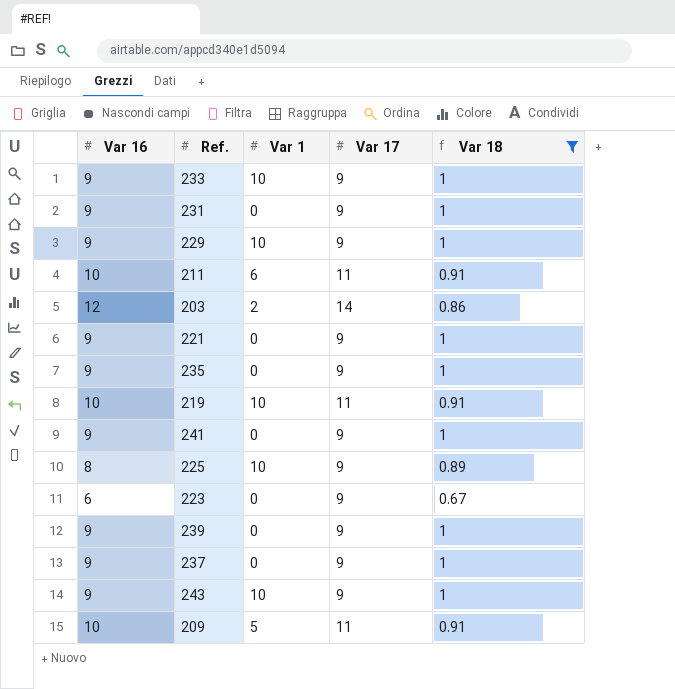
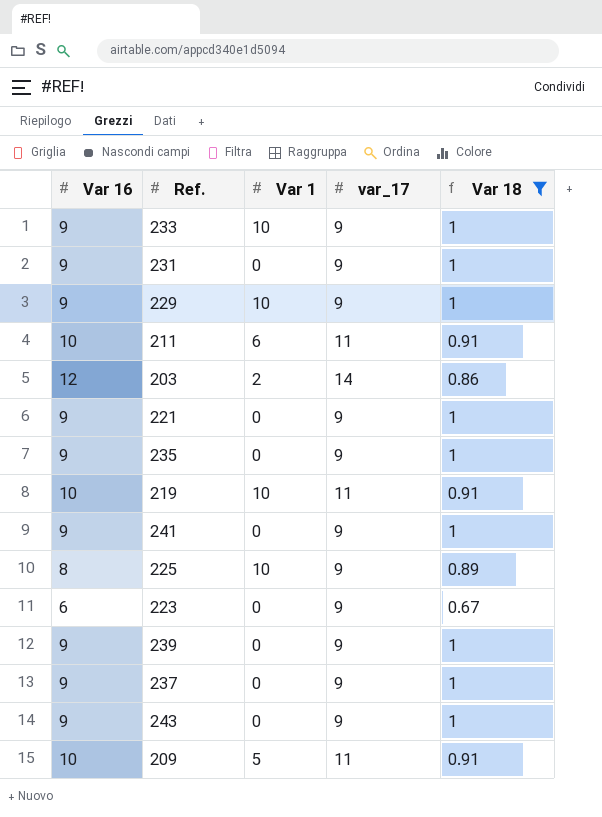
column name: Var 17 -> var_17
243 | Var 1: 10 -> 0

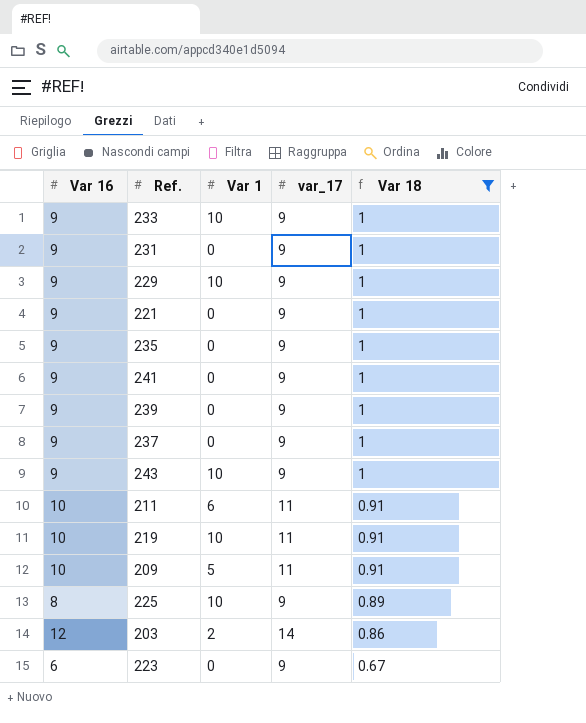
row order: none -> Var 18 descending
243 | Var 1: 0 -> 10

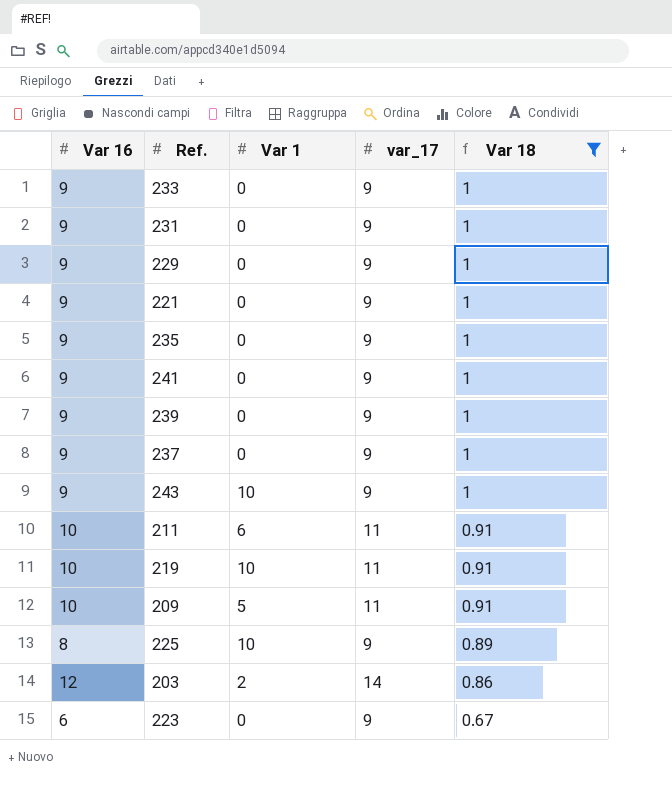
233 | Var 1: 10 -> 0
229 | Var 1: 10 -> 0

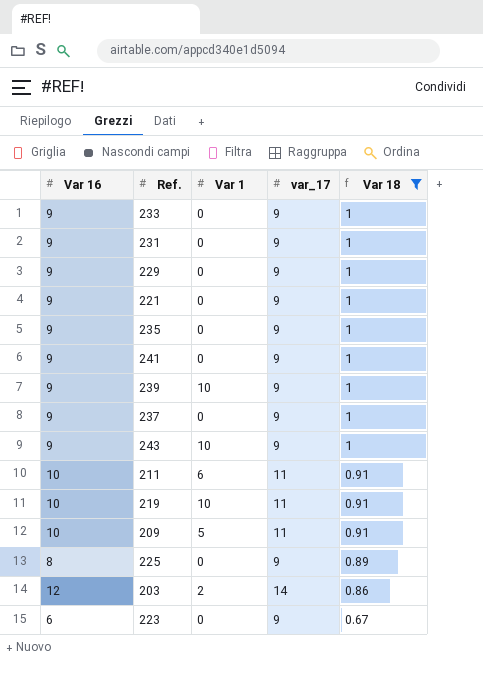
239 | Var 1: 0 -> 10
225 | Var 1: 10 -> 0

